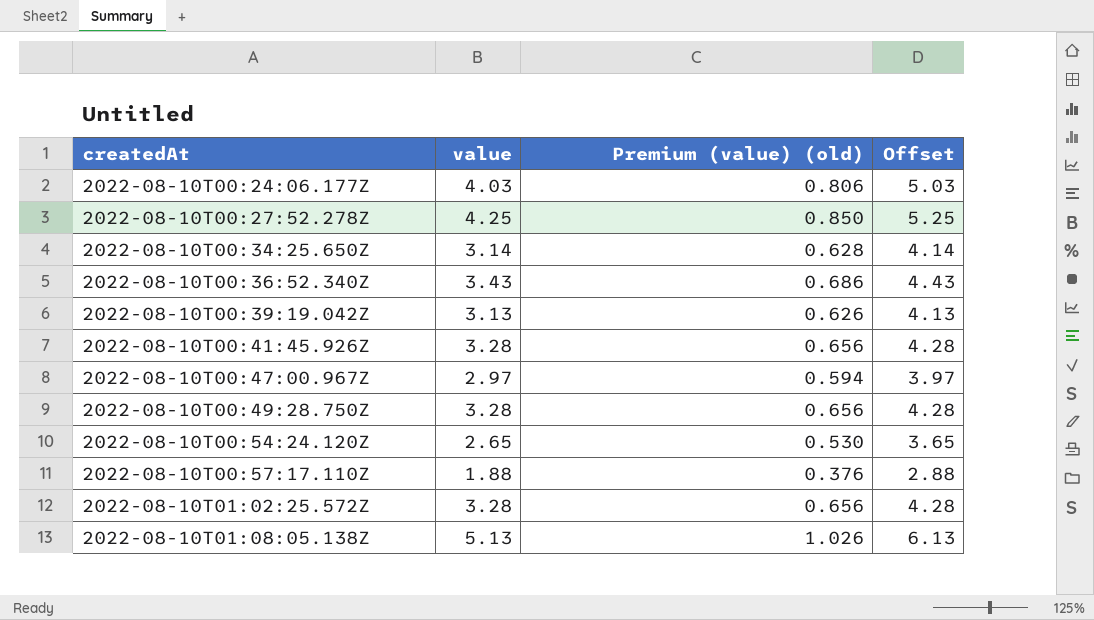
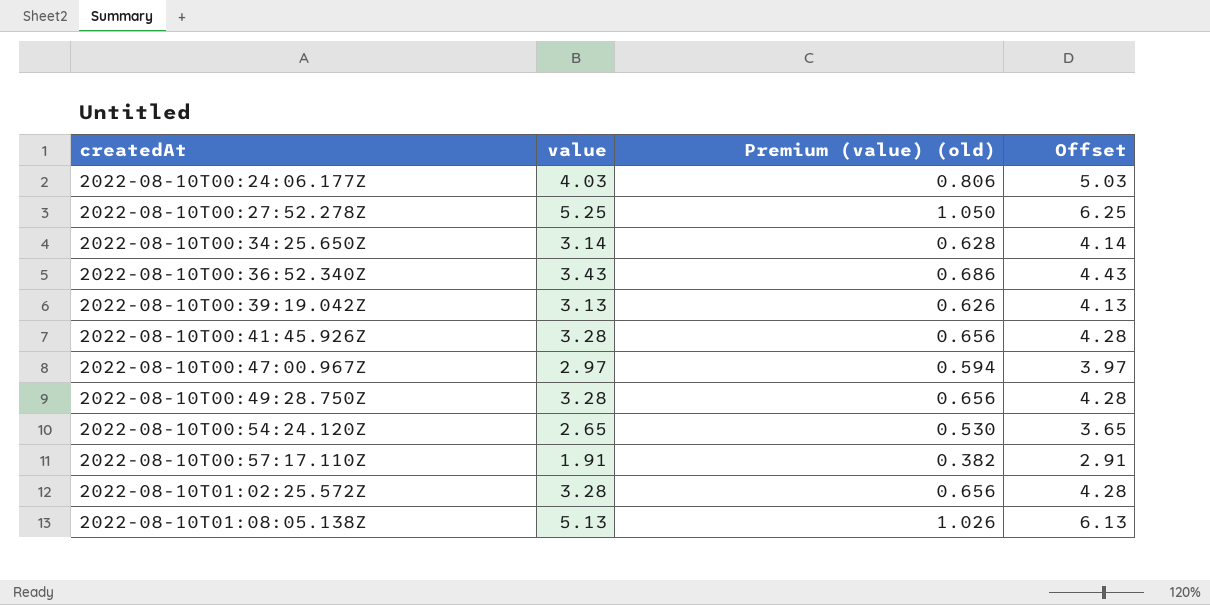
2022-08-10T00:27:52.278Z | value: 4.25 -> 5.25
2022-08-10T00:27:52.278Z | Premium (value) (old): 0.850 -> 1.050
2022-08-10T00:27:52.278Z | Offset: 5.25 -> 6.25
2022-08-10T00:57:17.110Z | value: 1.88 -> 1.91
2022-08-10T00:57:17.110Z | Premium (value) (old): 0.376 -> 0.382
2022-08-10T00:57:17.110Z | Offset: 2.88 -> 2.91

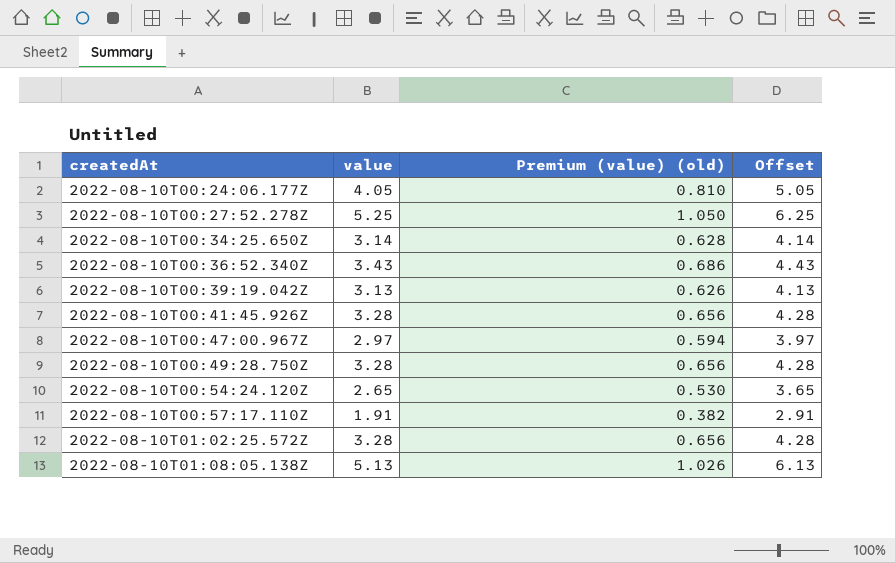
2022-08-10T00:24:06.177Z | value: 4.03 -> 4.05
2022-08-10T00:24:06.177Z | Premium (value) (old): 0.806 -> 0.810
2022-08-10T00:24:06.177Z | Offset: 5.03 -> 5.05

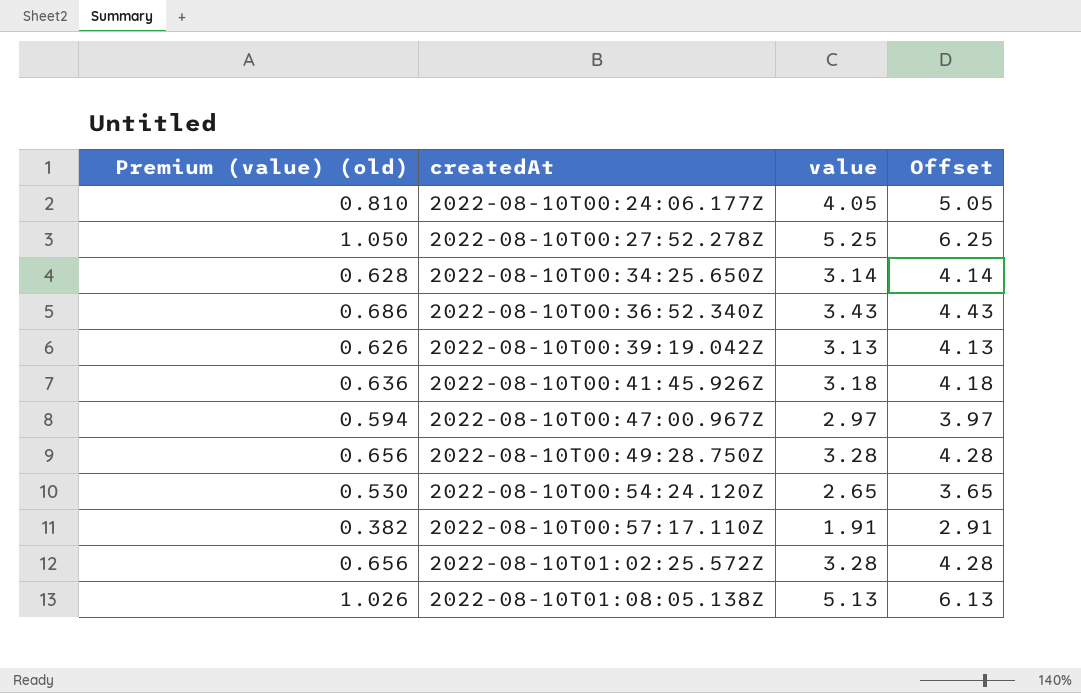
column Premium (value) (old) | position: 3 -> 1
2022-08-10T00:41:45.926Z | Premium (value) (old): 0.656 -> 0.636
2022-08-10T00:41:45.926Z | value: 3.28 -> 3.18
2022-08-10T00:41:45.926Z | Offset: 4.28 -> 4.18

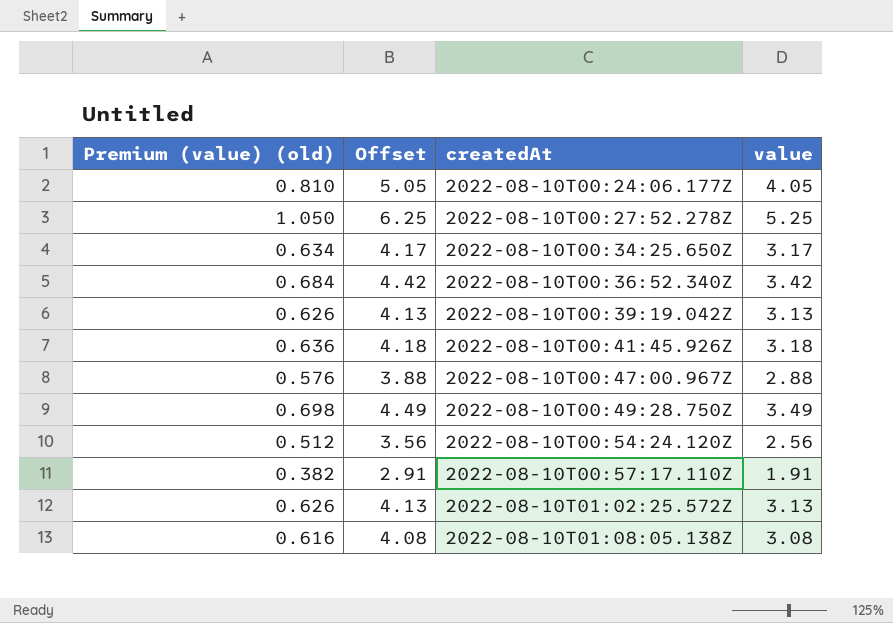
column Offset | position: 4 -> 2
2022-08-10T00:34:25.650Z | Premium (value) (old): 0.628 -> 0.634
2022-08-10T00:34:25.650Z | Offset: 4.14 -> 4.17
2022-08-10T00:34:25.650Z | value: 3.14 -> 3.17
2022-08-10T00:36:52.340Z | Premium (value) (old): 0.686 -> 0.684
2022-08-10T00:36:52.340Z | Offset: 4.43 -> 4.42
2022-08-10T00:36:52.340Z | value: 3.43 -> 3.42
2022-08-10T00:47:00.967Z | Premium (value) (old): 0.594 -> 0.576
2022-08-10T00:47:00.967Z | Offset: 3.97 -> 3.88
2022-08-10T00:47:00.967Z | value: 2.97 -> 2.88
2022-08-10T00:49:28.750Z | Premium (value) (old): 0.656 -> 0.698
2022-08-10T00:49:28.750Z | Offset: 4.28 -> 4.49
2022-08-10T00:49:28.750Z | value: 3.28 -> 3.49
2022-08-10T00:54:24.120Z | Premium (value) (old): 0.530 -> 0.512
2022-08-10T00:54:24.120Z | Offset: 3.65 -> 3.56
2022-08-10T00:54:24.120Z | value: 2.65 -> 2.56
2022-08-10T01:02:25.572Z | Premium (value) (old): 0.656 -> 0.626
2022-08-10T01:02:25.572Z | Offset: 4.28 -> 4.13
2022-08-10T01:02:25.572Z | value: 3.28 -> 3.13
2022-08-10T01:08:05.138Z | Premium (value) (old): 1.026 -> 0.616
2022-08-10T01:08:05.138Z | Offset: 6.13 -> 4.08
2022-08-10T01:08:05.138Z | value: 5.13 -> 3.08

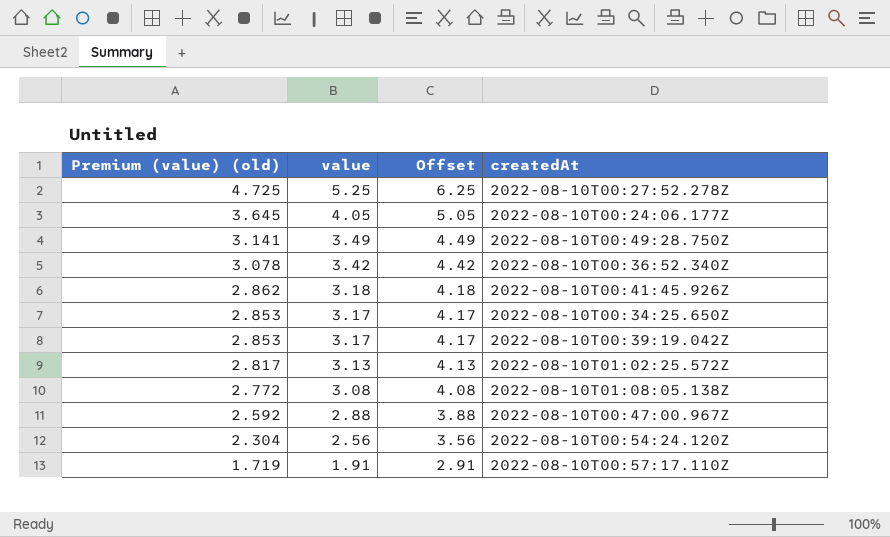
row order: createdAt ascending -> Premium (value) (old) descending
column Premium (value) (old) | formula: [value] * 0.2 -> [value] * 0.9
column value | position: 4 -> 2
2022-08-10T00:39:19.042Z | value: 3.13 -> 3.17
2022-08-10T00:39:19.042Z | Offset: 4.13 -> 4.17

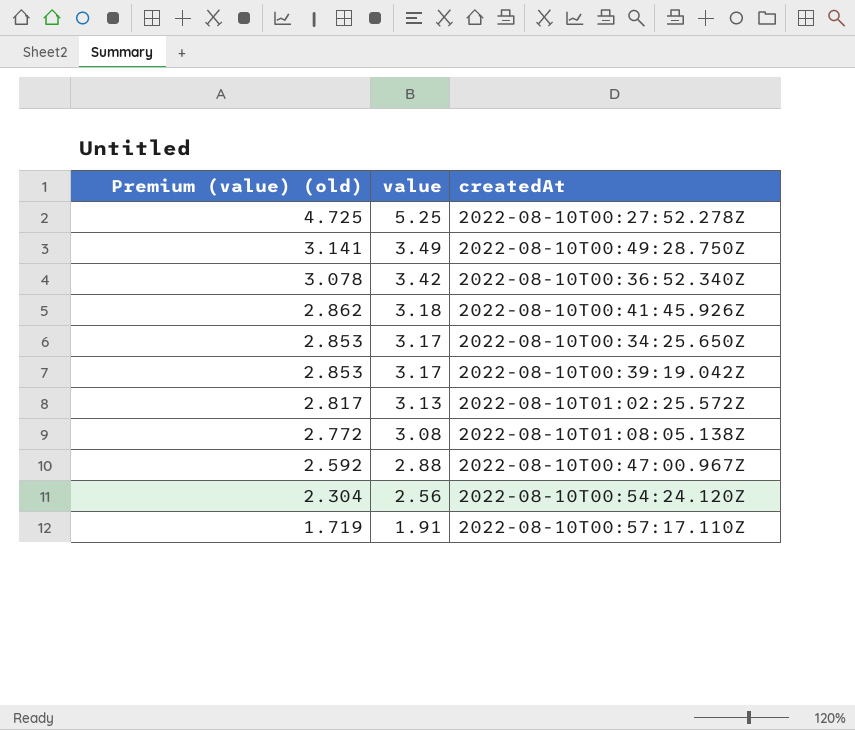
column Offset | formula: [value] + 1 -> none
row 2022-08-10T00:24:06.177Z: 3.645 | 4.05 | 5.05 -> none

